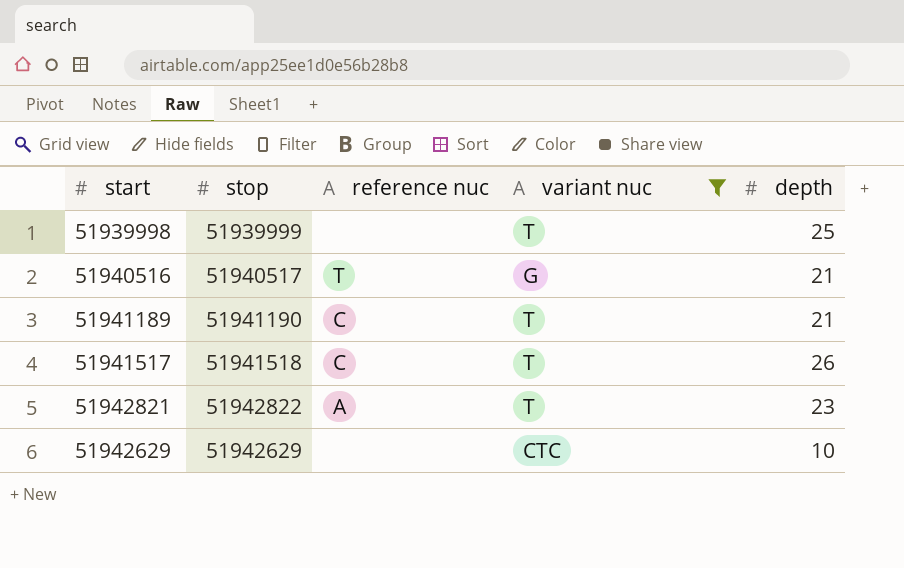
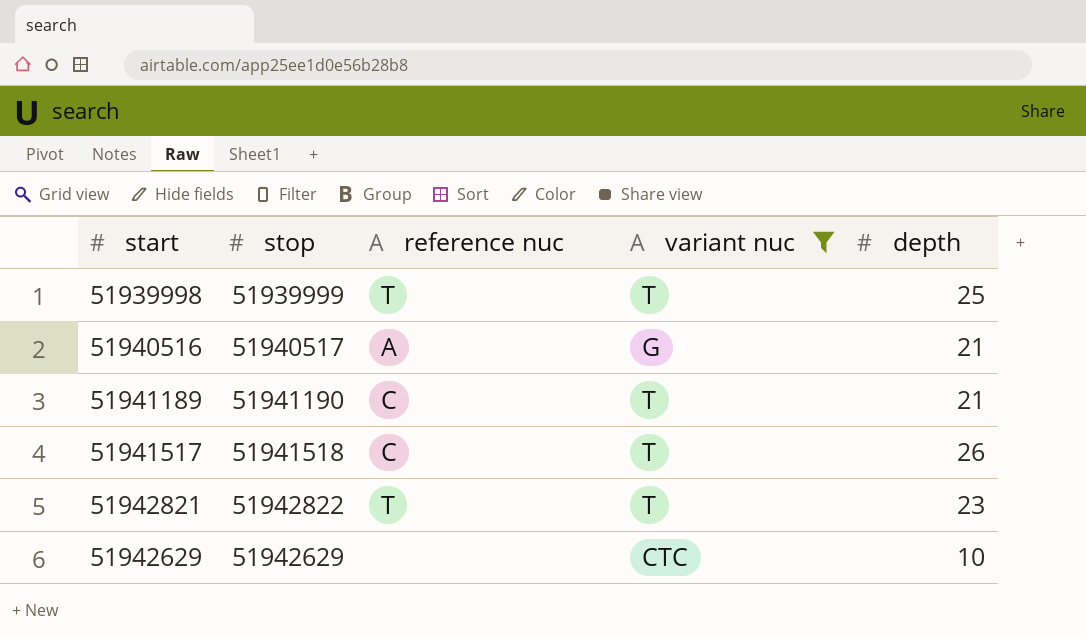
51939998 | reference nuc: none -> T
51940516 | reference nuc: T -> A
51942821 | reference nuc: A -> T

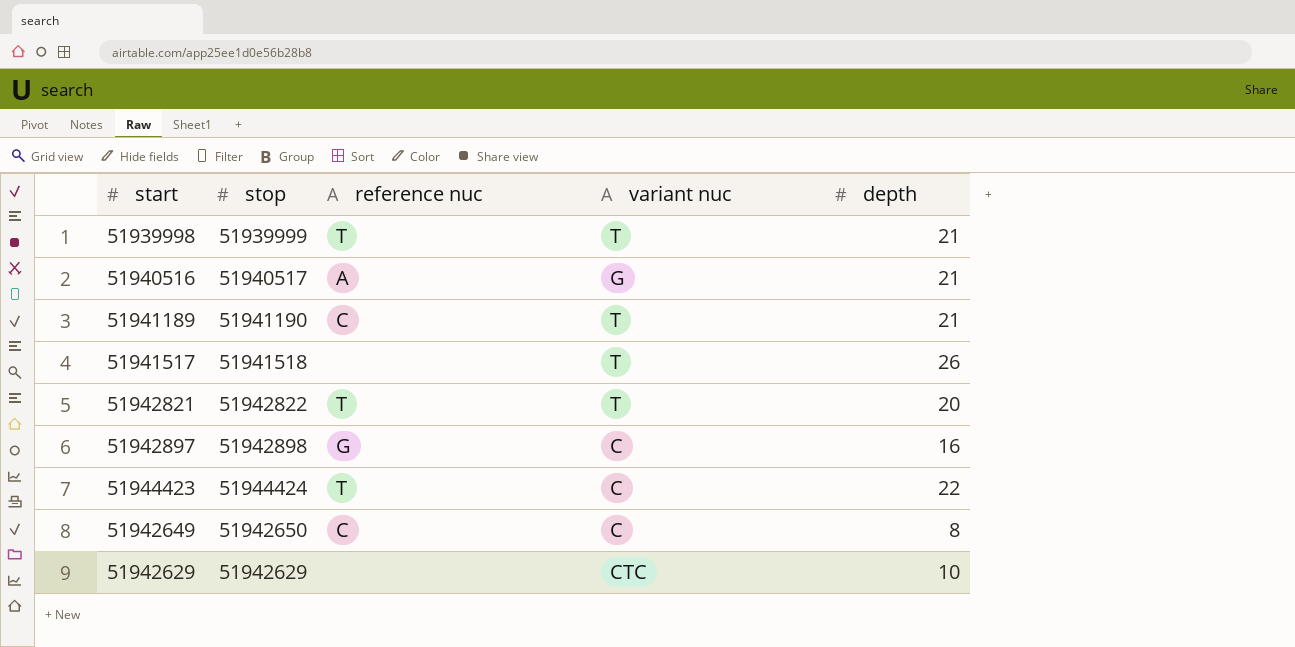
filter: variant nuc != C -> none
51939998 | depth: 25 -> 21
51941517 | reference nuc: C -> none
51942821 | depth: 23 -> 20

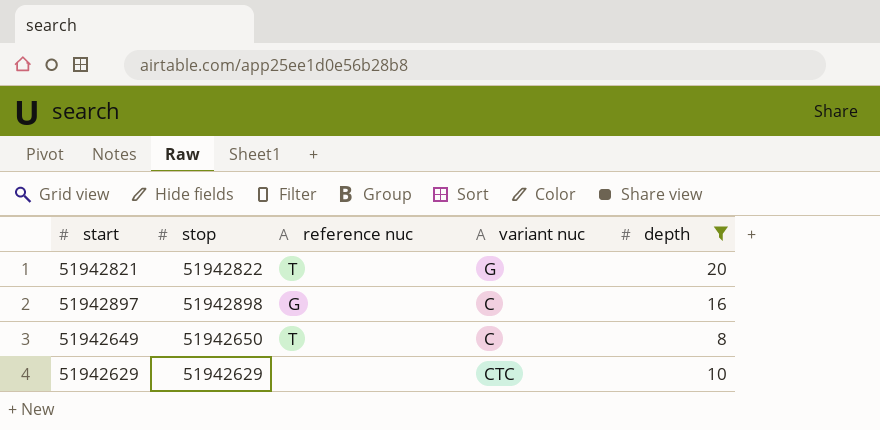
filter: none -> depth <= 20
51942821 | variant nuc: T -> G
51942649 | reference nuc: C -> T

